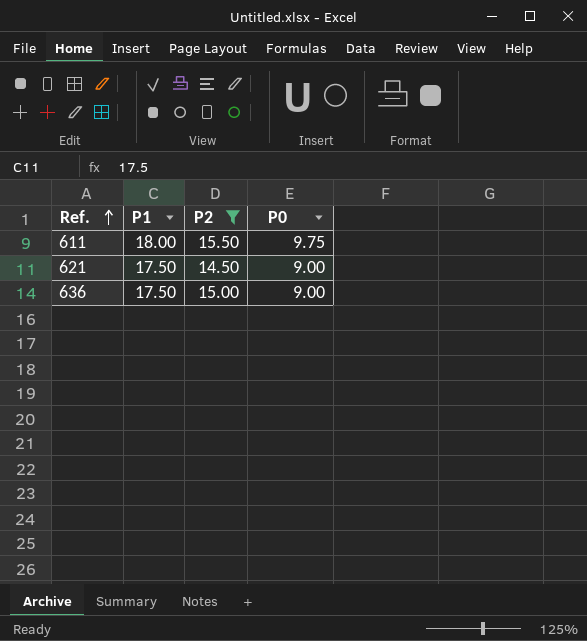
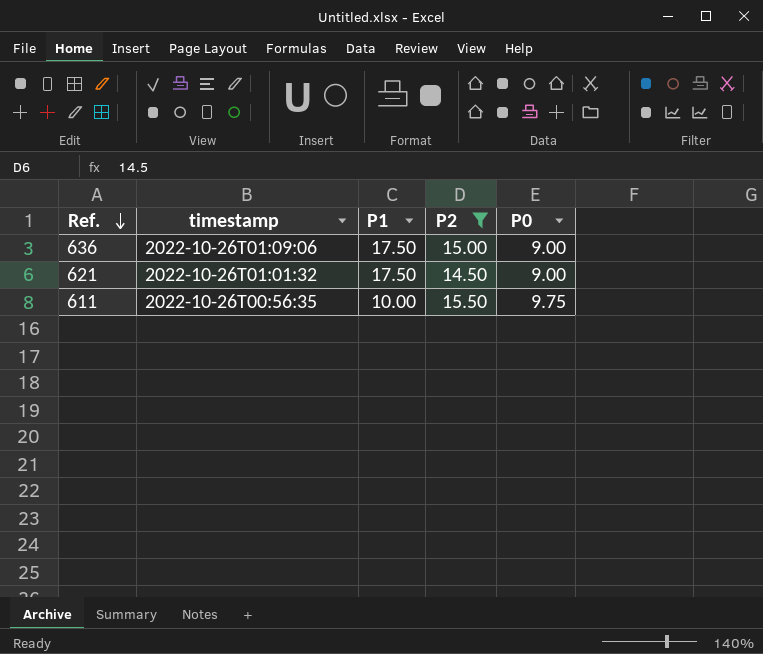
row order: Ref. ascending -> Ref. descending
column timestamp | position: none -> 2
611 | P1: 18.00 -> 10.00

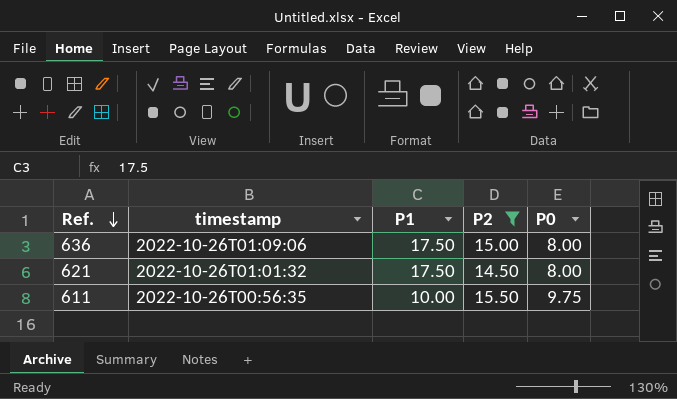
636 | P0: 9.00 -> 8.00
621 | P0: 9.00 -> 8.00

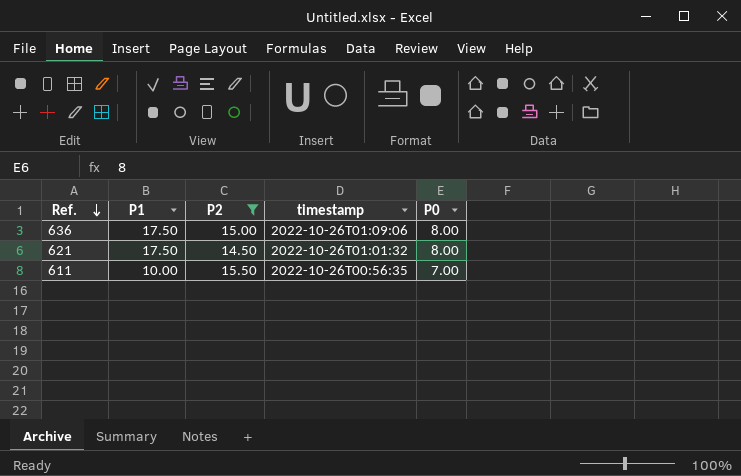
column timestamp | position: 2 -> 4
611 | P0: 9.75 -> 7.00

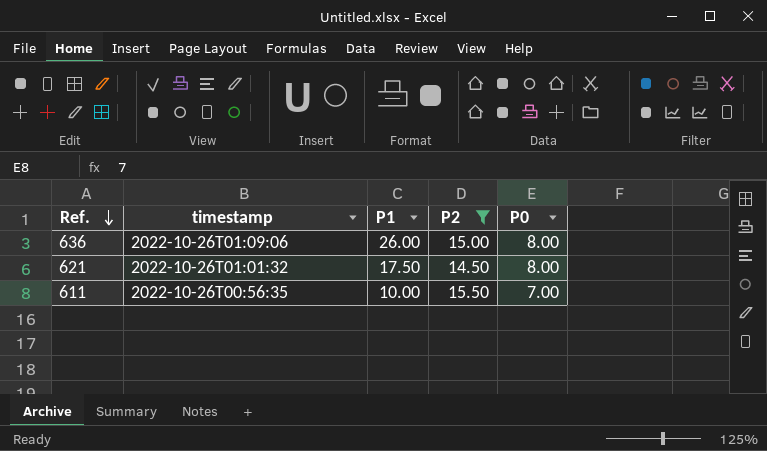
column timestamp | position: 4 -> 2
636 | P1: 17.50 -> 26.00

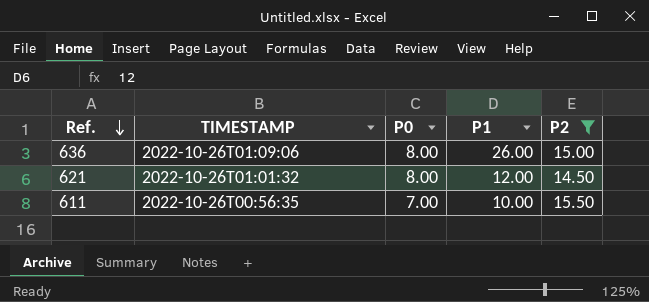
column name: timestamp -> TIMESTAMP
column P0 | position: 5 -> 3
621 | P1: 17.50 -> 12.00

